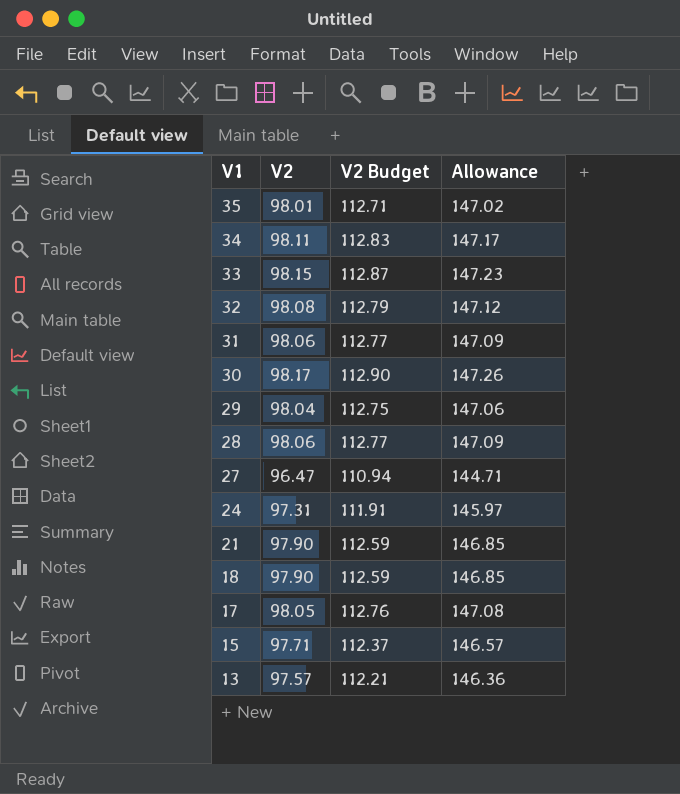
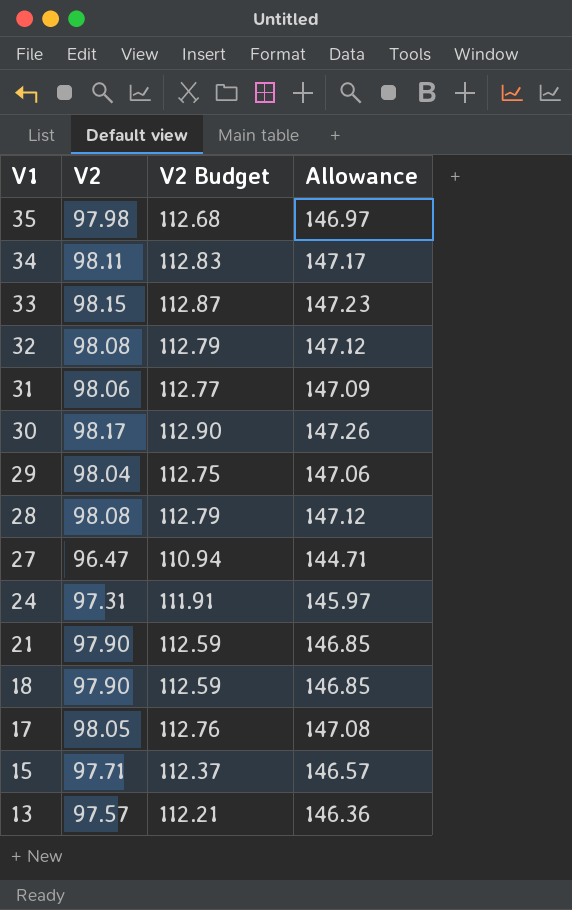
35 | V2: 98.01 -> 97.98
35 | V2 Budget: 112.71 -> 112.68
35 | Allowance: 147.02 -> 146.97
28 | V2: 98.06 -> 98.08
28 | V2 Budget: 112.77 -> 112.79
28 | Allowance: 147.09 -> 147.12

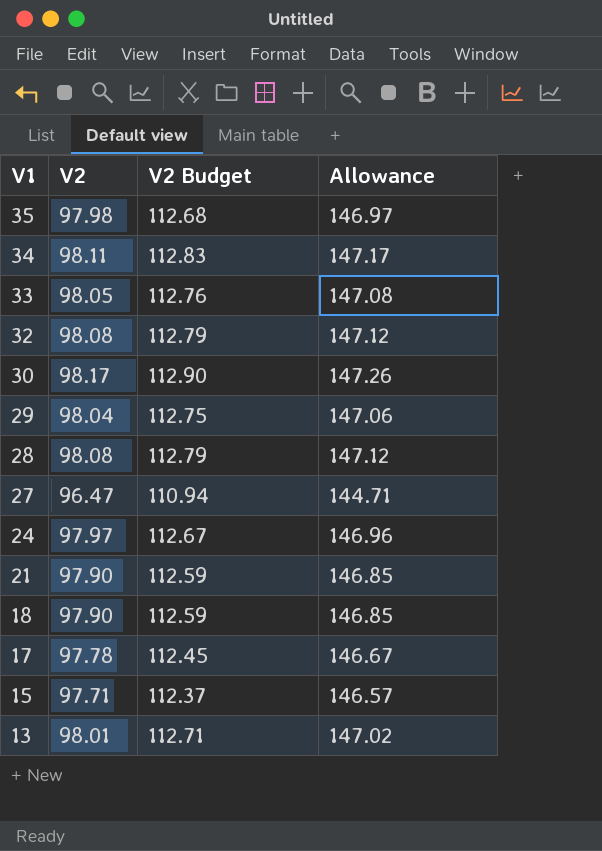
row 31: 98.06 | 112.77 | 147.09 -> none
33 | V2: 98.15 -> 98.05
33 | V2 Budget: 112.87 -> 112.76
33 | Allowance: 147.23 -> 147.08
24 | V2: 97.31 -> 97.97
24 | V2 Budget: 111.91 -> 112.67
24 | Allowance: 145.97 -> 146.96
17 | V2: 98.05 -> 97.78
17 | V2 Budget: 112.76 -> 112.45
17 | Allowance: 147.08 -> 146.67
13 | V2: 97.57 -> 98.01
13 | V2 Budget: 112.21 -> 112.71
13 | Allowance: 146.36 -> 147.02

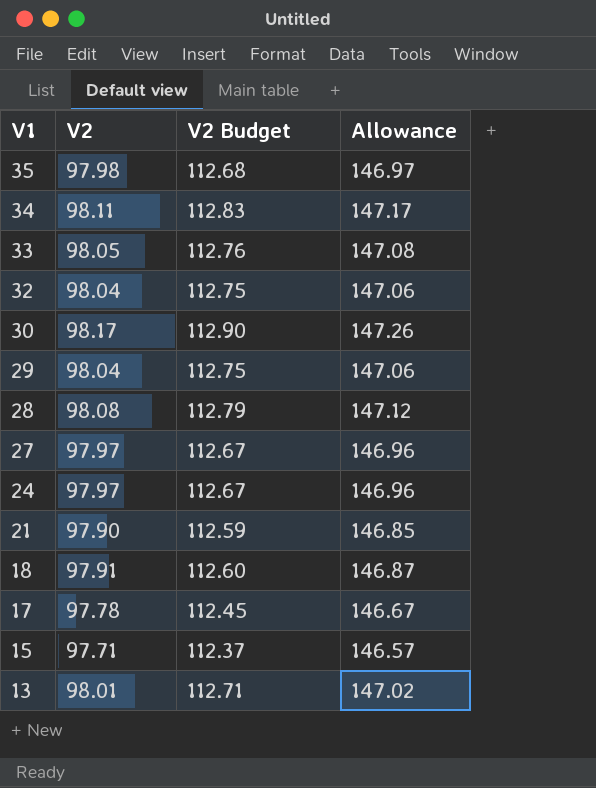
32 | V2: 98.08 -> 98.04
32 | V2 Budget: 112.79 -> 112.75
32 | Allowance: 147.12 -> 147.06
27 | V2: 96.47 -> 97.97
27 | V2 Budget: 110.94 -> 112.67
27 | Allowance: 144.71 -> 146.96
18 | V2: 97.90 -> 97.91
18 | V2 Budget: 112.59 -> 112.60
18 | Allowance: 146.85 -> 146.87

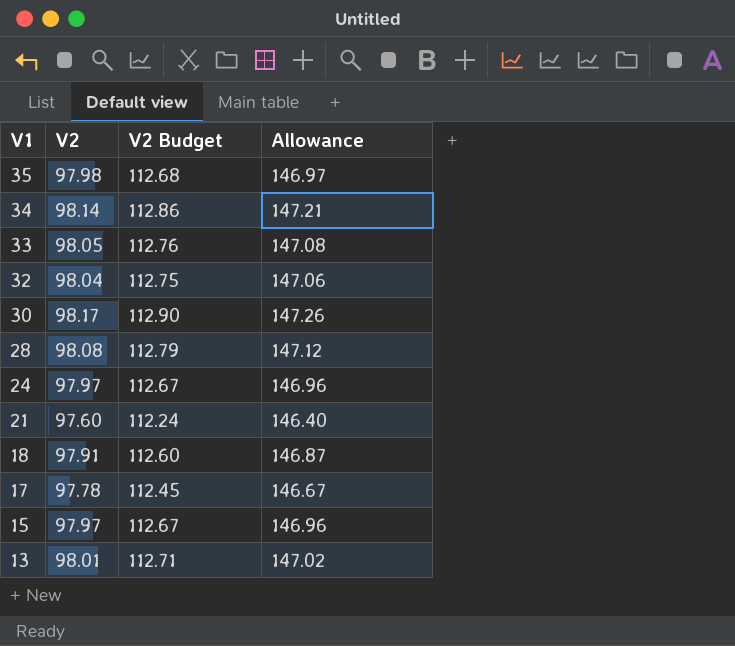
row 29: 98.04 | 112.75 | 147.06 -> none
row 27: 97.97 | 112.67 | 146.96 -> none
34 | V2: 98.11 -> 98.14
34 | V2 Budget: 112.83 -> 112.86
34 | Allowance: 147.17 -> 147.21
21 | V2: 97.90 -> 97.60
21 | V2 Budget: 112.59 -> 112.24
21 | Allowance: 146.85 -> 146.40
15 | V2: 97.71 -> 97.97
15 | V2 Budget: 112.37 -> 112.67
15 | Allowance: 146.57 -> 146.96

